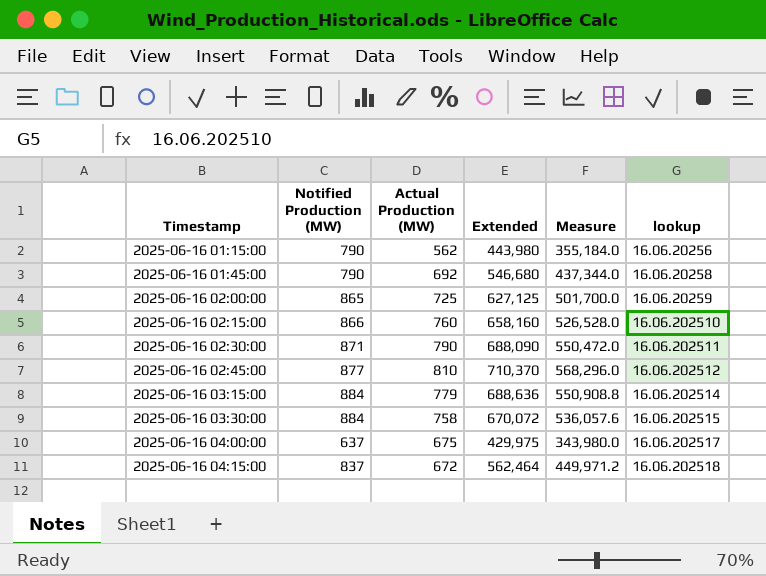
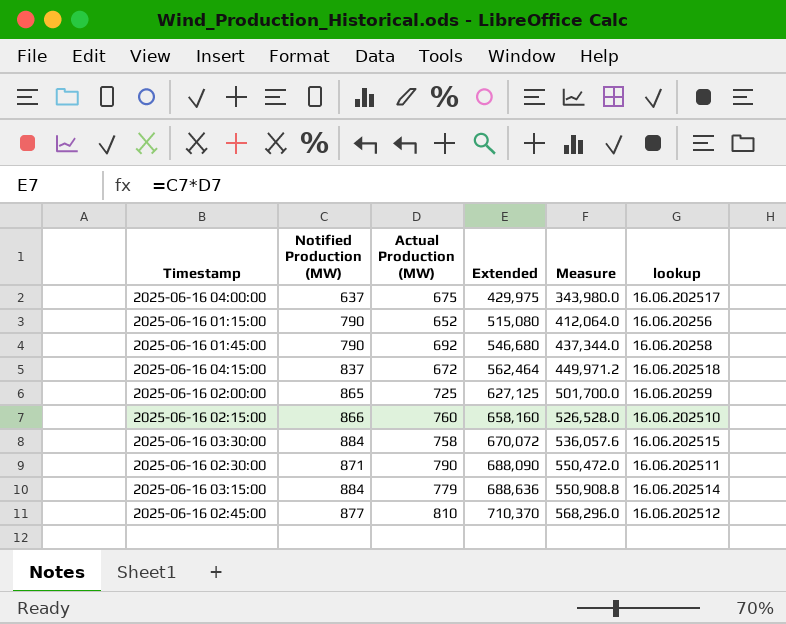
row order: Timestamp ascending -> Extended ascending
2025-06-16 01:15:00 | Actual Production (MW): 562 -> 652
2025-06-16 01:15:00 | Extended: 443,980 -> 515,080
2025-06-16 01:15:00 | Measure: 355,184.0 -> 412,064.0

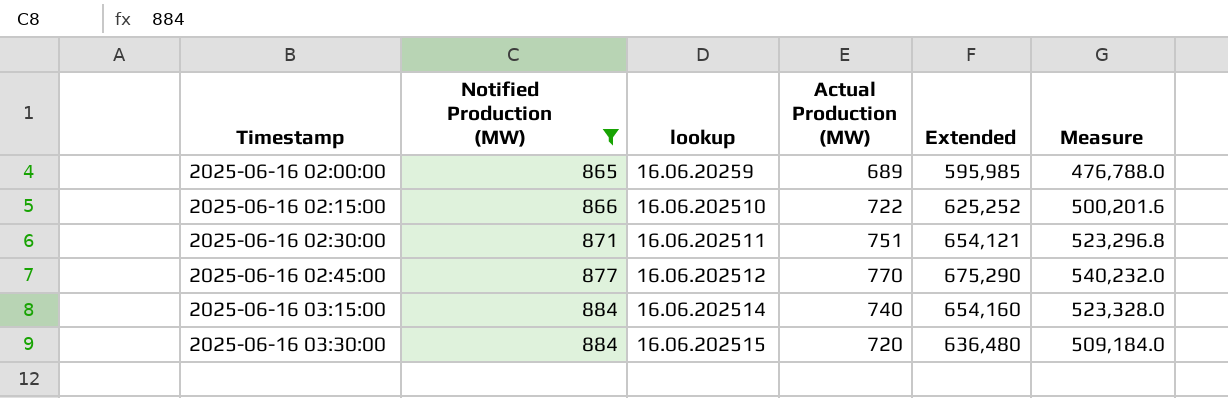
filter: none -> Notified Production (MW) >= 865
row order: Extended ascending -> Timestamp ascending
column lookup | position: 6 -> 3
2025-06-16 02:00:00 | Actual Production (MW): 725 -> 689
2025-06-16 02:00:00 | Extended: 627,125 -> 595,985
2025-06-16 02:00:00 | Measure: 501,700.0 -> 476,788.0
2025-06-16 02:15:00 | Actual Production (MW): 760 -> 722
2025-06-16 02:15:00 | Extended: 658,160 -> 625,252
2025-06-16 02:15:00 | Measure: 526,528.0 -> 500,201.6
2025-06-16 02:30:00 | Actual Production (MW): 790 -> 751
2025-06-16 02:30:00 | Extended: 688,090 -> 654,121
2025-06-16 02:30:00 | Measure: 550,472.0 -> 523,296.8
2025-06-16 02:45:00 | Actual Production (MW): 810 -> 770
2025-06-16 02:45:00 | Extended: 710,370 -> 675,290
2025-06-16 02:45:00 | Measure: 568,296.0 -> 540,232.0
2025-06-16 03:15:00 | Actual Production (MW): 779 -> 740
2025-06-16 03:15:00 | Extended: 688,636 -> 654,160
2025-06-16 03:15:00 | Measure: 550,908.8 -> 523,328.0
2025-06-16 03:30:00 | Actual Production (MW): 758 -> 720
2025-06-16 03:30:00 | Extended: 670,072 -> 636,480
2025-06-16 03:30:00 | Measure: 536,057.6 -> 509,184.0

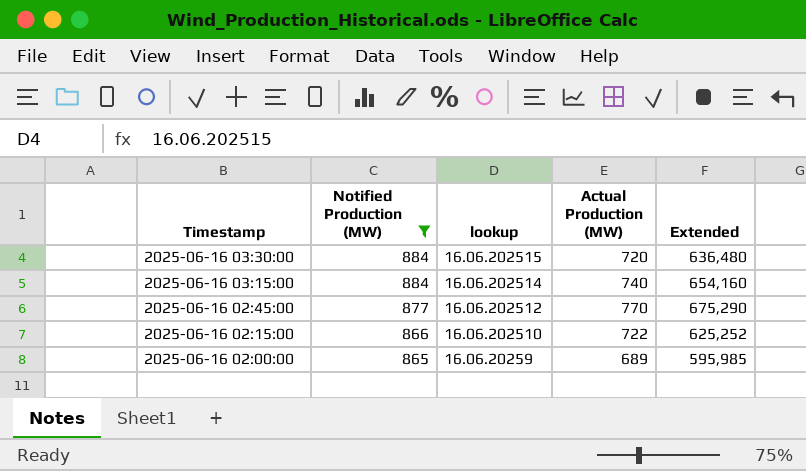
row order: Timestamp ascending -> Timestamp descending
column Measure | formula: [Extended] * 0.8 -> none
row 2025-06-16 02:30:00: 871 | 16.06.202511 | 751 | 654,121 | 523,296.8 -> none

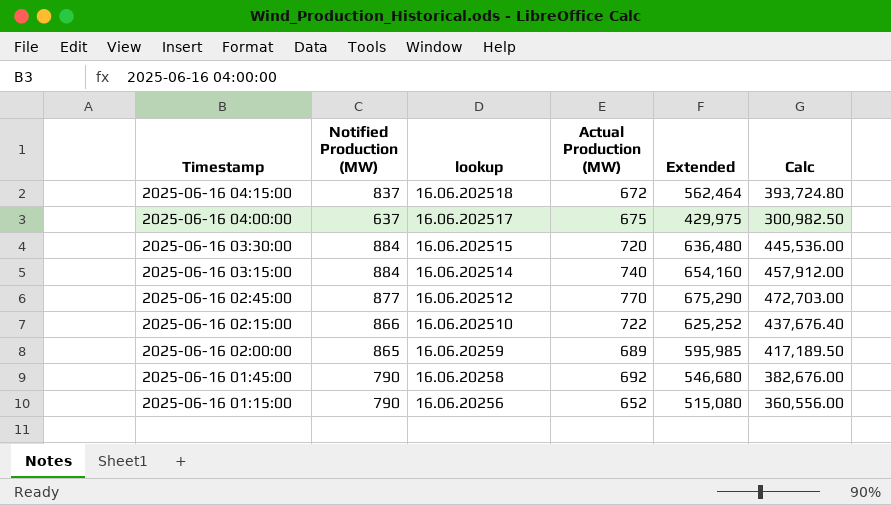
filter: Notified Production (MW) >= 865 -> none
column Calc | formula: none -> [Extended] * 0.7

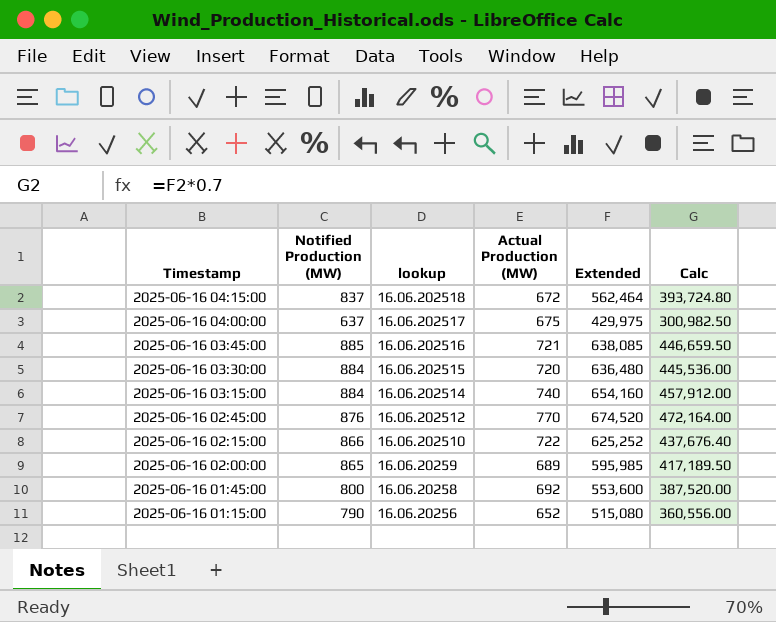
row 2025-06-16 03:45:00: none -> 885 | 16.06.202516 | 721 | 638,085 | 446,659.50
2025-06-16 02:45:00 | Notified Production (MW): 877 -> 876
2025-06-16 02:45:00 | Extended: 675,290 -> 674,520
2025-06-16 02:45:00 | Calc: 472,703.00 -> 472,164.00
2025-06-16 01:45:00 | Notified Production (MW): 790 -> 800
2025-06-16 01:45:00 | Extended: 546,680 -> 553,600
2025-06-16 01:45:00 | Calc: 382,676.00 -> 387,520.00

